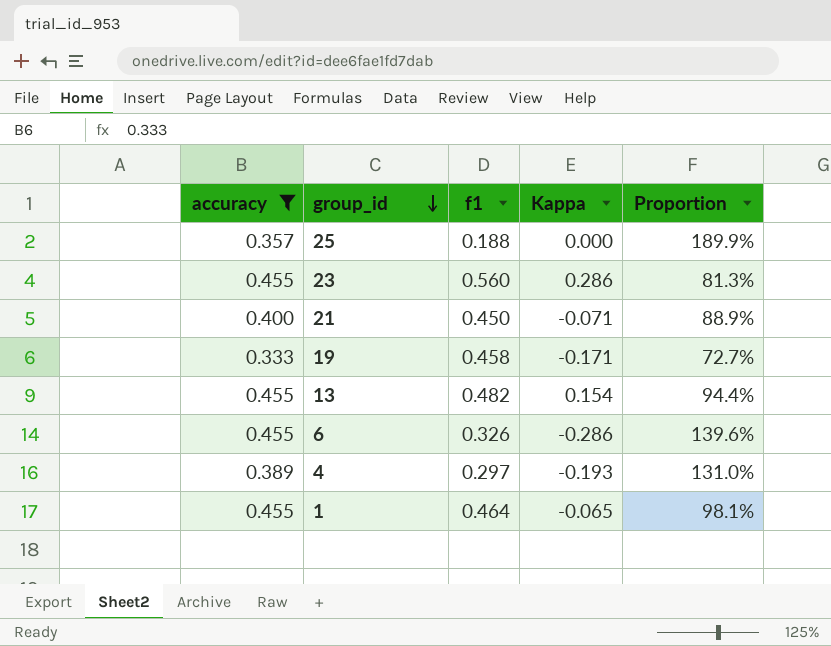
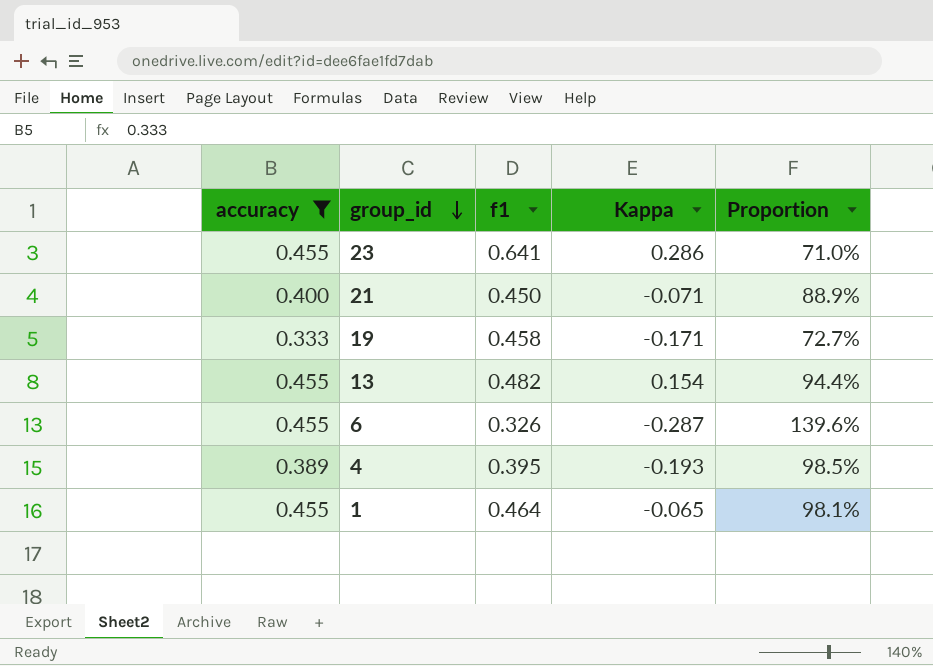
row 25: 0.357 | 0.188 | 0.000 | 189.9% -> none
23 | f1: 0.560 -> 0.641
23 | Proportion: 81.3% -> 71.0%
6 | Kappa: -0.286 -> -0.287
4 | f1: 0.297 -> 0.395
4 | Proportion: 131.0% -> 98.5%

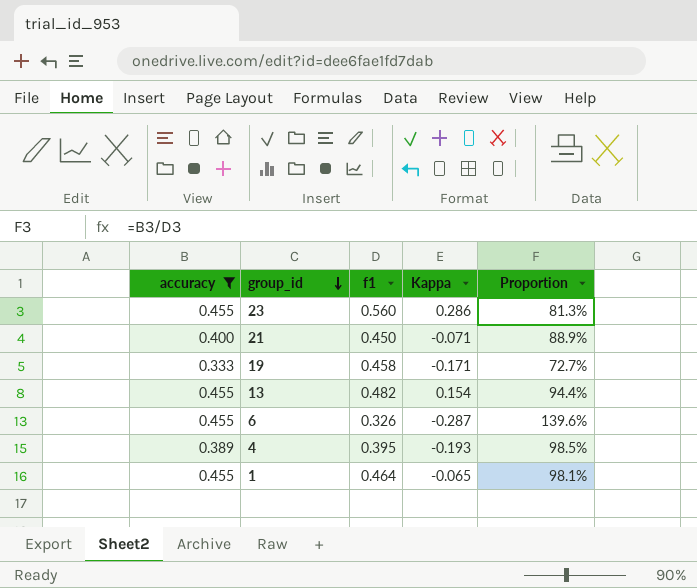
23 | f1: 0.641 -> 0.560
23 | Proportion: 71.0% -> 81.3%

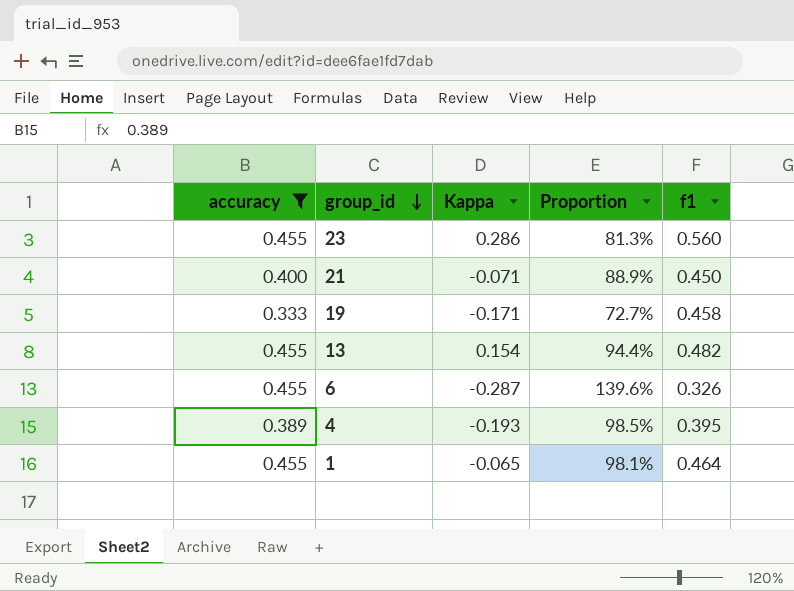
column f1 | position: 3 -> 5

